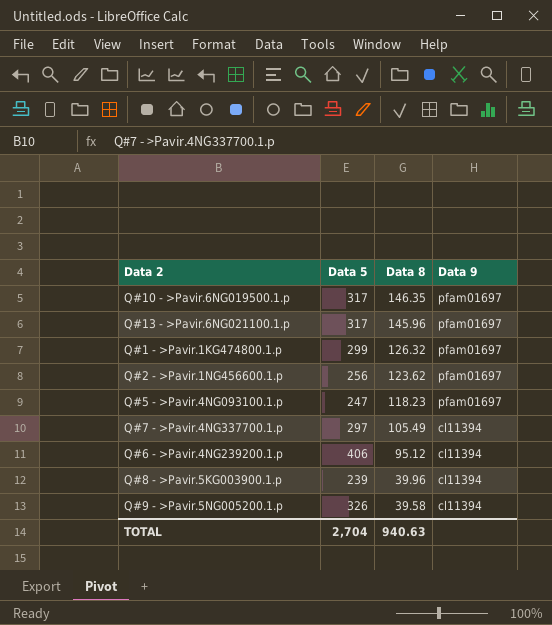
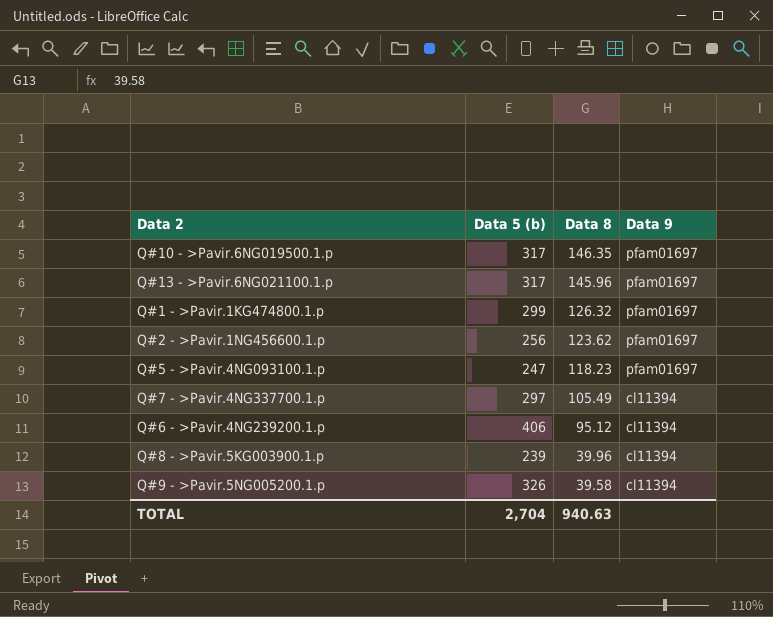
column name: Data 5 -> Data 5 (b)

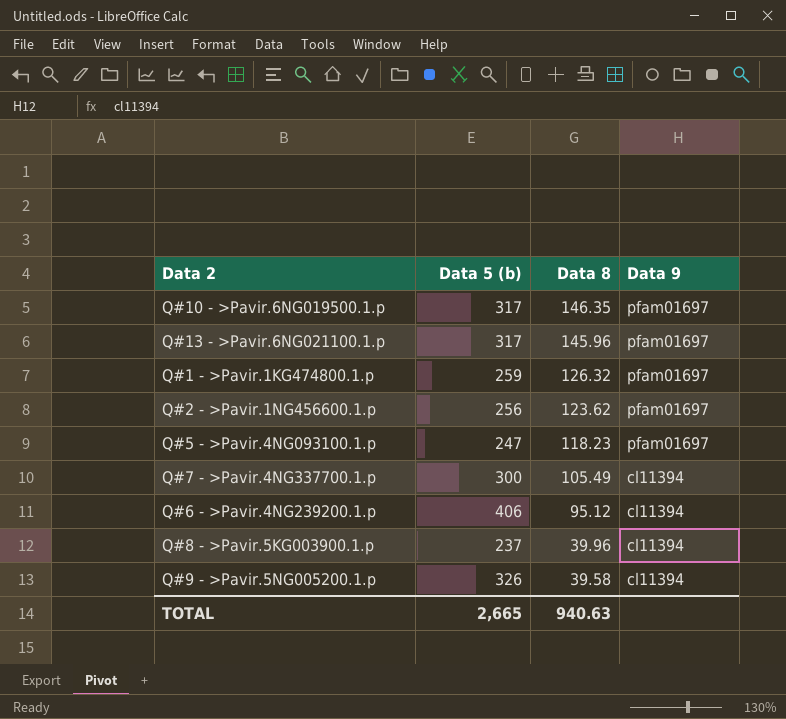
Q#1 - >Pavir.1KG474800.1.p | Data 5 (b): 299 -> 259
Q#7 - >Pavir.4NG337700.1.p | Data 5 (b): 297 -> 300
Q#8 - >Pavir.5KG003900.1.p | Data 5 (b): 239 -> 237
TOTAL | Data 5 (b): 2,704 -> 2,665

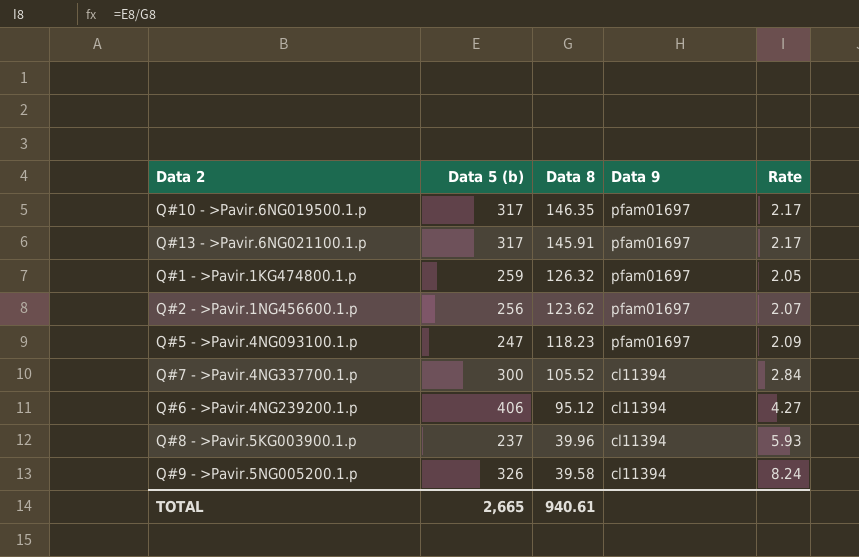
column Rate | formula: none -> [Data 5 (b)] / [Data 8]
Q#13 - >Pavir.6NG021100.1.p | Data 8: 145.96 -> 145.91
Q#7 - >Pavir.4NG337700.1.p | Data 8: 105.49 -> 105.52
TOTAL | Data 8: 940.63 -> 940.61

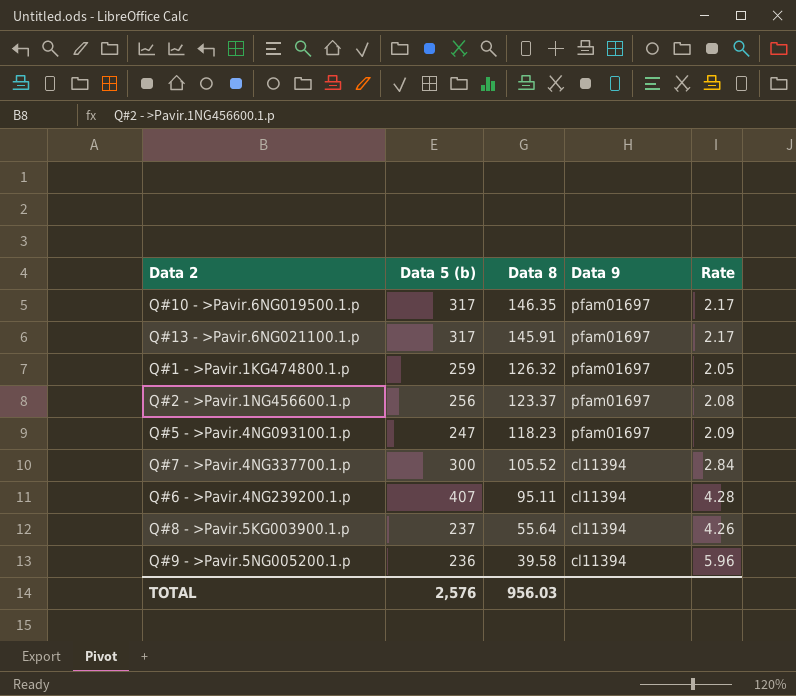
Q#2 - >Pavir.1NG456600.1.p | Data 8: 123.62 -> 123.37
Q#2 - >Pavir.1NG456600.1.p | Rate: 2.07 -> 2.08
Q#6 - >Pavir.4NG239200.1.p | Data 5 (b): 406 -> 407
Q#6 - >Pavir.4NG239200.1.p | Data 8: 95.12 -> 95.11
Q#6 - >Pavir.4NG239200.1.p | Rate: 4.27 -> 4.28
Q#8 - >Pavir.5KG003900.1.p | Data 8: 39.96 -> 55.64
Q#8 - >Pavir.5KG003900.1.p | Rate: 5.93 -> 4.26
Q#9 - >Pavir.5NG005200.1.p | Data 5 (b): 326 -> 236
Q#9 - >Pavir.5NG005200.1.p | Rate: 8.24 -> 5.96
TOTAL | Data 5 (b): 2,665 -> 2,576
TOTAL | Data 8: 940.61 -> 956.03

